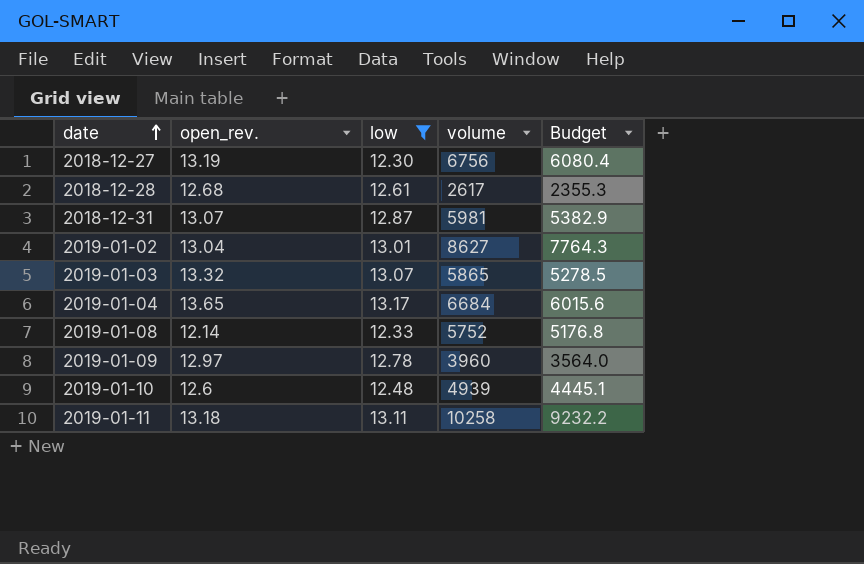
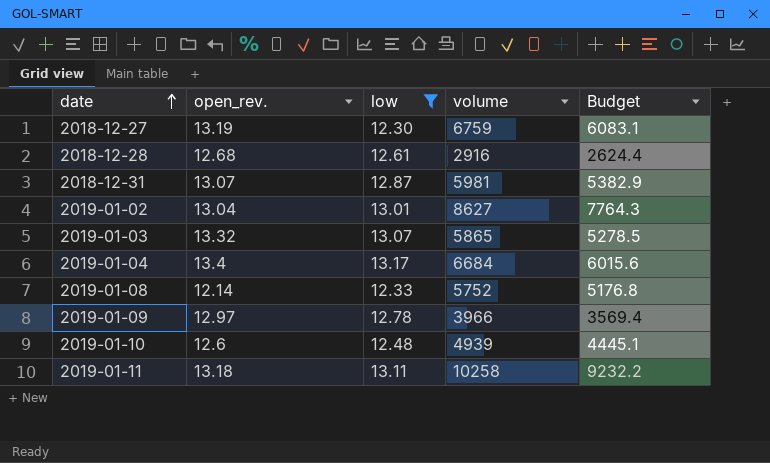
2018-12-27 | volume: 6756 -> 6759
2018-12-27 | Budget: 6080.4 -> 6083.1
2018-12-28 | volume: 2617 -> 2916
2018-12-28 | Budget: 2355.3 -> 2624.4
2019-01-04 | open_rev.: 13.65 -> 13.4
2019-01-09 | volume: 3960 -> 3966
2019-01-09 | Budget: 3564.0 -> 3569.4

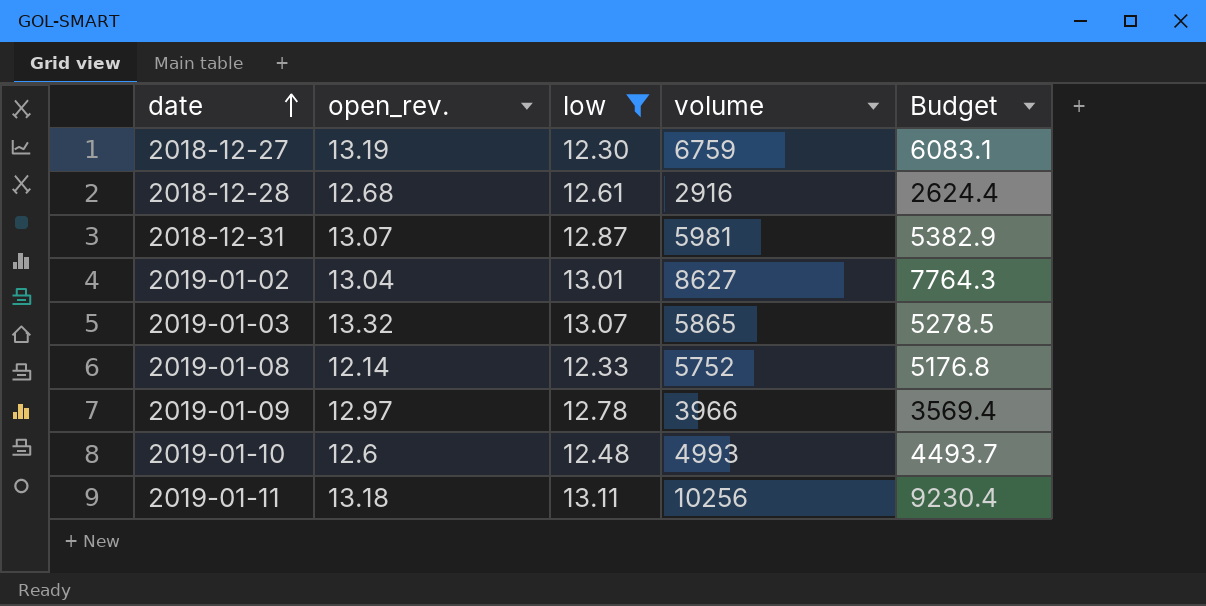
row 2019-01-04: 13.4 | 13.17 | 6684 | 6015.6 -> none
2019-01-10 | volume: 4939 -> 4993
2019-01-10 | Budget: 4445.1 -> 4493.7
2019-01-11 | volume: 10258 -> 10256
2019-01-11 | Budget: 9232.2 -> 9230.4

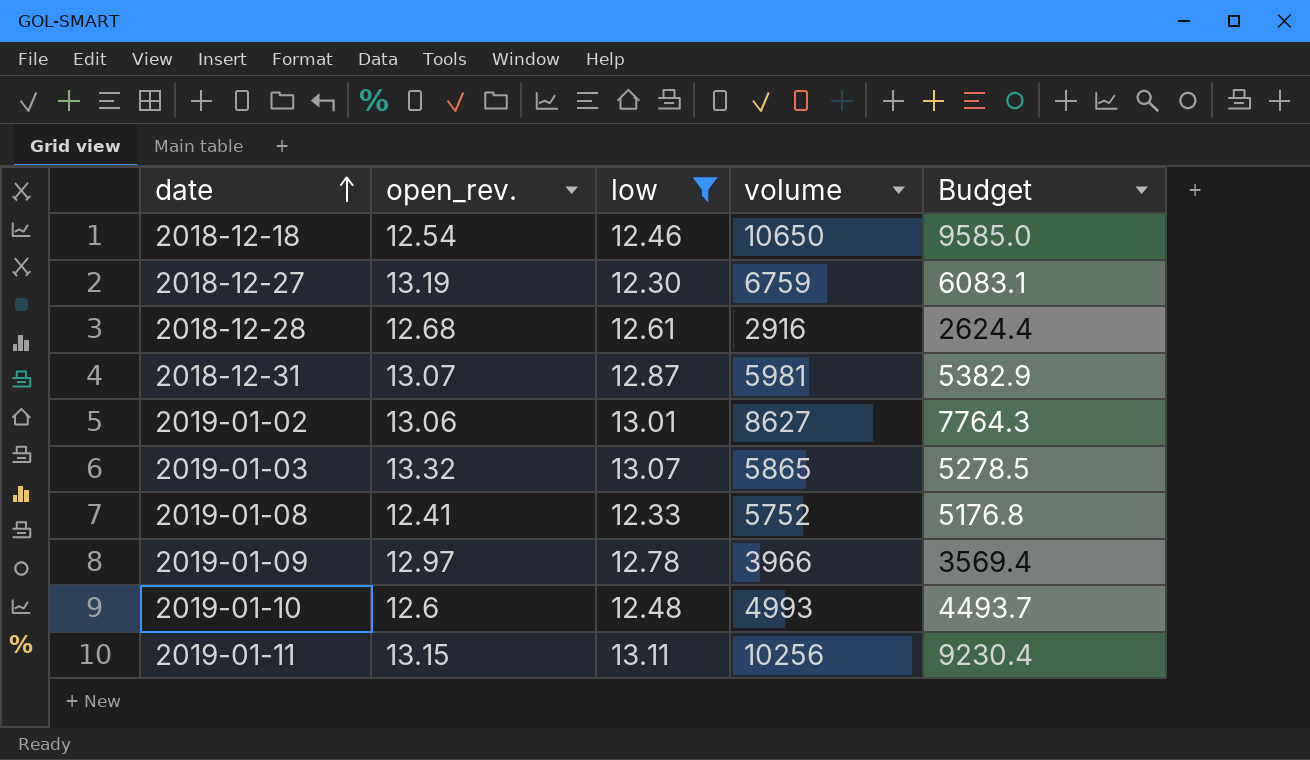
row 2018-12-18: none -> 12.54 | 12.46 | 10650 | 9585.0
2019-01-02 | open_rev.: 13.04 -> 13.06
2019-01-08 | open_rev.: 12.14 -> 12.41
2019-01-11 | open_rev.: 13.18 -> 13.15

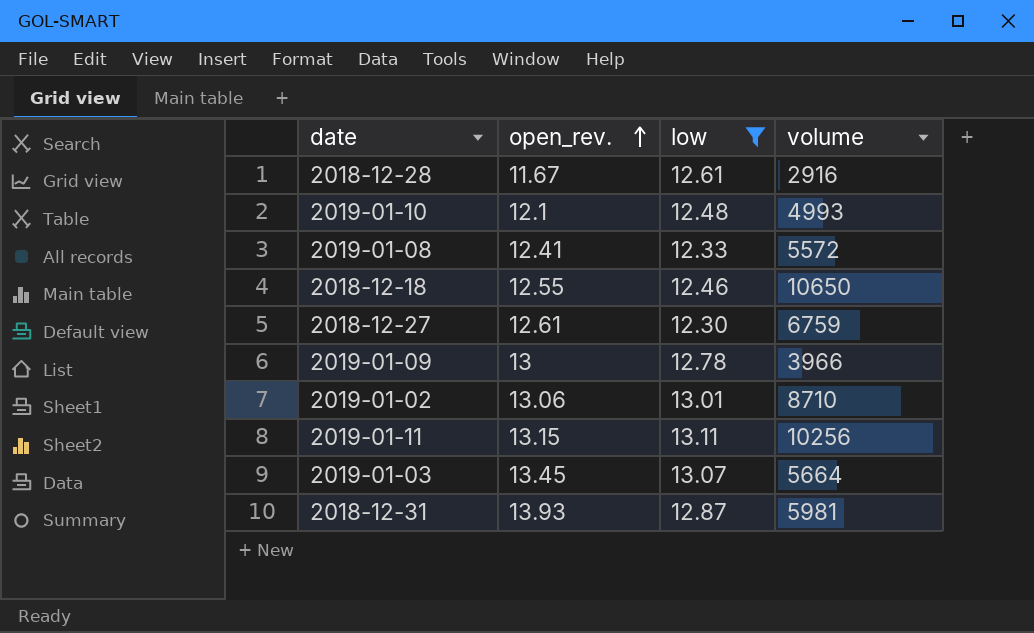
row order: date ascending -> open_rev. ascending
column Budget | formula: [volume] * 0.9 -> none
2018-12-28 | open_rev.: 12.68 -> 11.67
2019-01-10 | open_rev.: 12.6 -> 12.1
2019-01-08 | volume: 5752 -> 5572
2018-12-18 | open_rev.: 12.54 -> 12.55
2018-12-27 | open_rev.: 13.19 -> 12.61
2019-01-09 | open_rev.: 12.97 -> 13
2019-01-02 | volume: 8627 -> 8710
2019-01-03 | open_rev.: 13.32 -> 13.45
2019-01-03 | volume: 5865 -> 5664
2018-12-31 | open_rev.: 13.07 -> 13.93

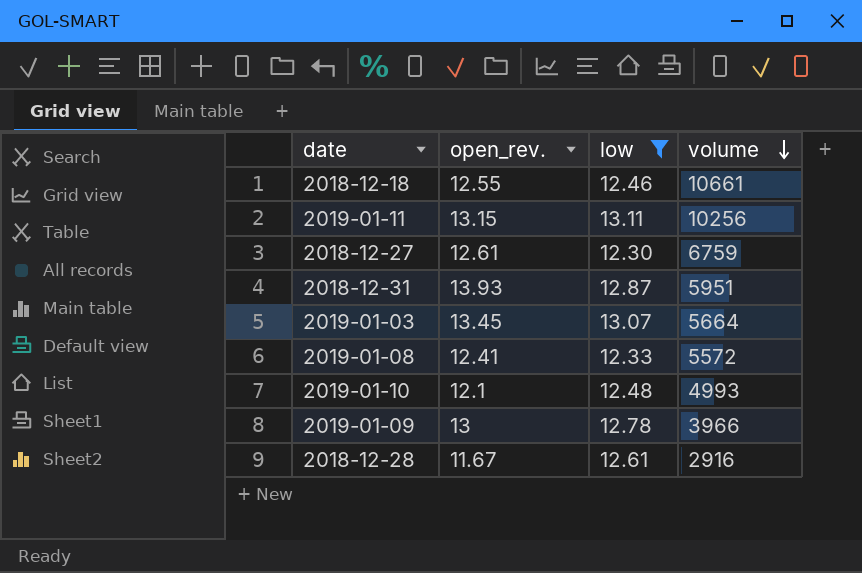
row order: open_rev. ascending -> volume descending
row 2019-01-02: 13.06 | 13.01 | 8710 -> none
2018-12-18 | volume: 10650 -> 10661
2018-12-31 | volume: 5981 -> 5951

